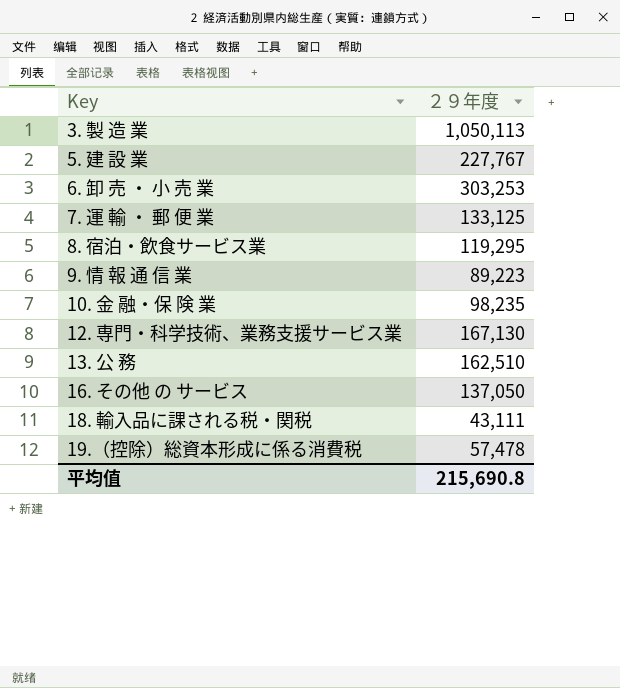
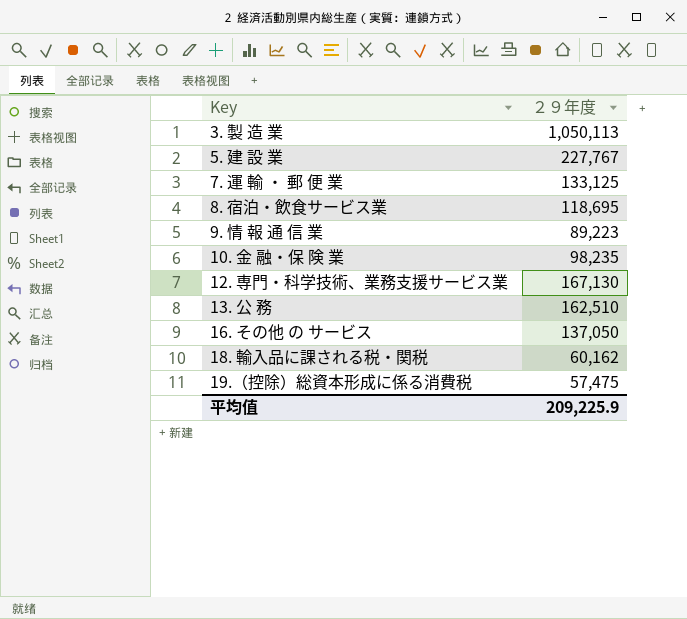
row 6. 卸 売 ・ 小 売 業: 303,253 -> none
8. 宿泊・飲食サービス業 | ２９年度: 119,295 -> 118,695
18. 輸入品に課される税・関税 | ２９年度: 43,111 -> 60,162
19.（控除）総資本形成に係る消費税 | ２９年度: 57,478 -> 57,475
平均值 | ２９年度: 215,690.8 -> 209,225.9

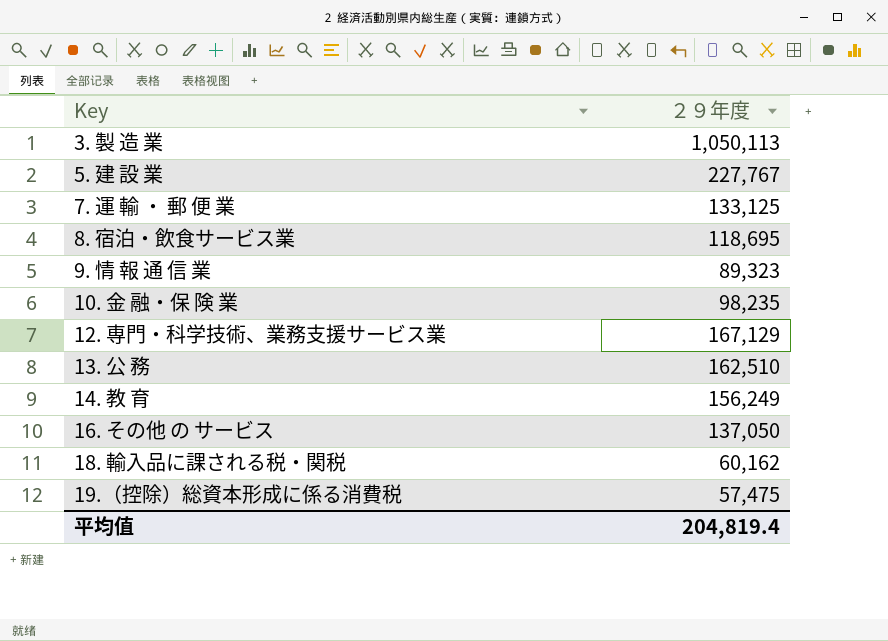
9. 情 報 通 信 業 | ２９年度: 89,223 -> 89,323
12. 専門・科学技術、業務支援サービス業 | ２９年度: 167,130 -> 167,129
row 14. 教 育: none -> 156,249
平均值 | ２９年度: 209,225.9 -> 204,819.4

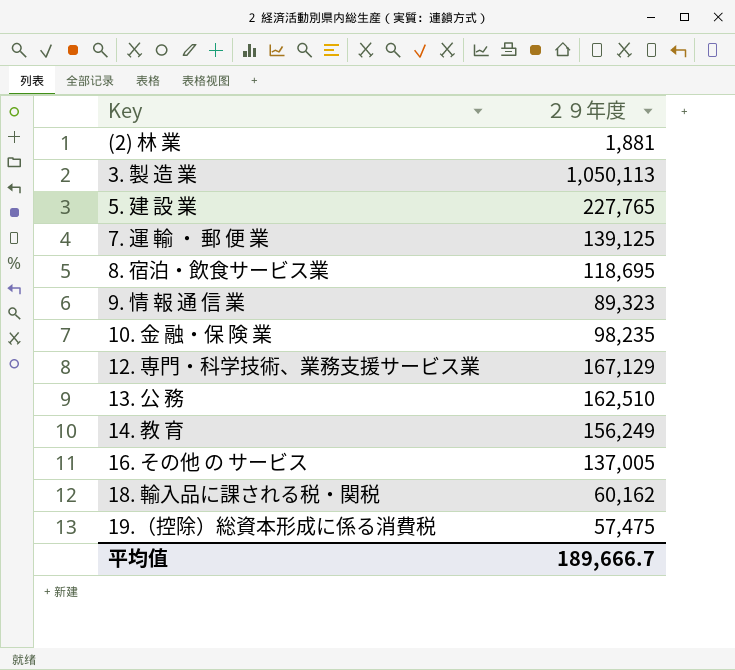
row (2) 林 業: none -> 1,881
5. 建 設 業 | ２９年度: 227,767 -> 227,765
7. 運 輸 ・ 郵 便 業 | ２９年度: 133,125 -> 139,125
16. その他 の サービス | ２９年度: 137,050 -> 137,005
平均值 | ２９年度: 204,819.4 -> 189,666.7

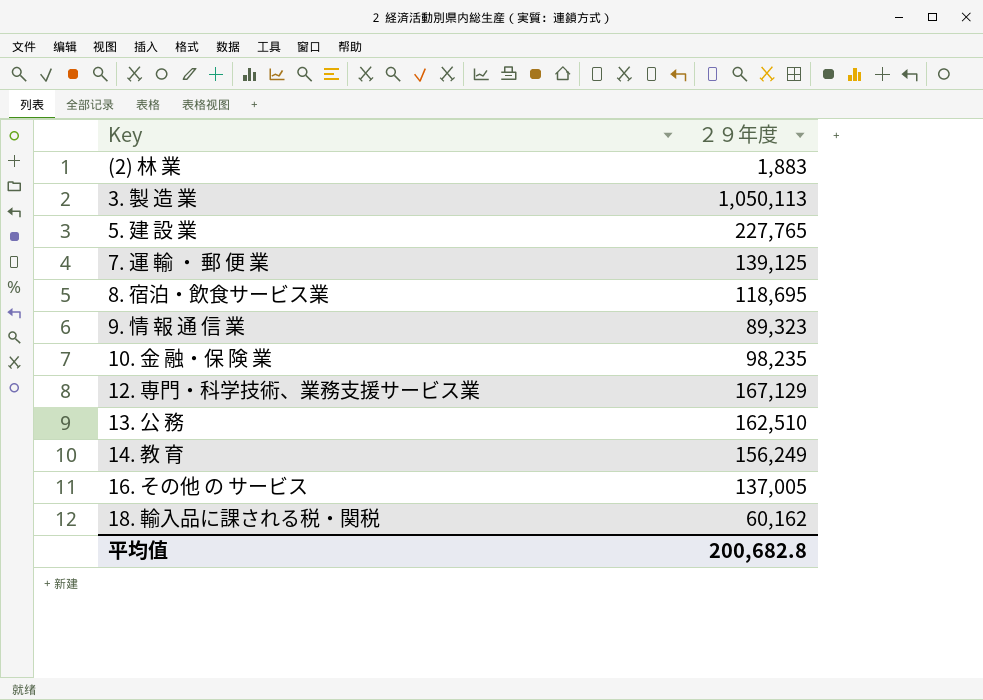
row 19.（控除）総資本形成に係る消費税: 57,475 -> none
(2) 林 業 | ２９年度: 1,881 -> 1,883
平均值 | ２９年度: 189,666.7 -> 200,682.8

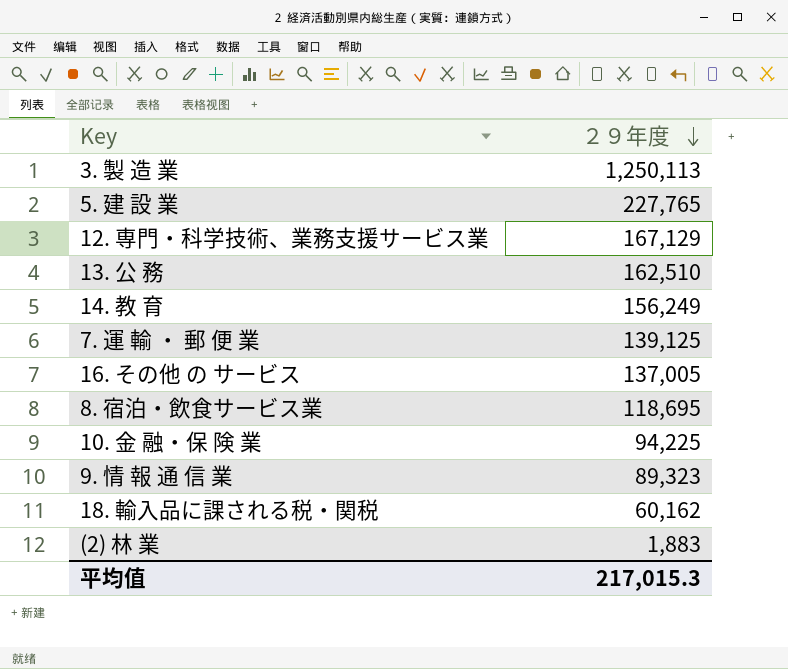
row order: none -> ２９年度 descending
3. 製 造 業 | ２９年度: 1,050,113 -> 1,250,113
10. 金 融・保 険 業 | ２９年度: 98,235 -> 94,225
平均值 | ２９年度: 200,682.8 -> 217,015.3

